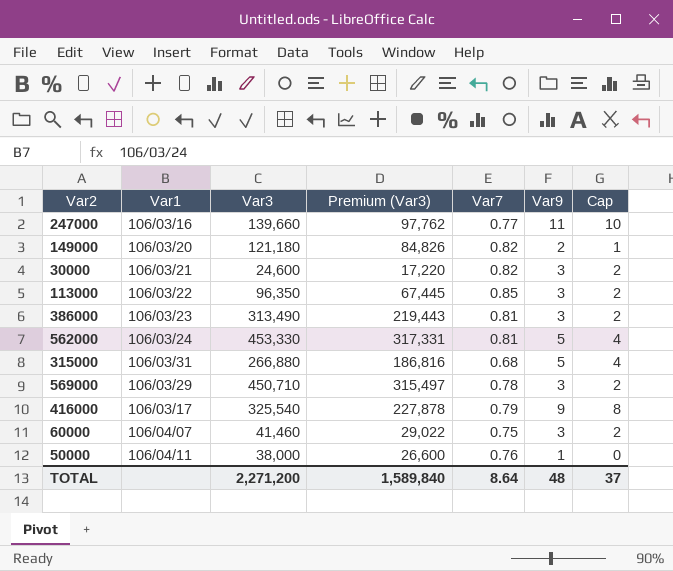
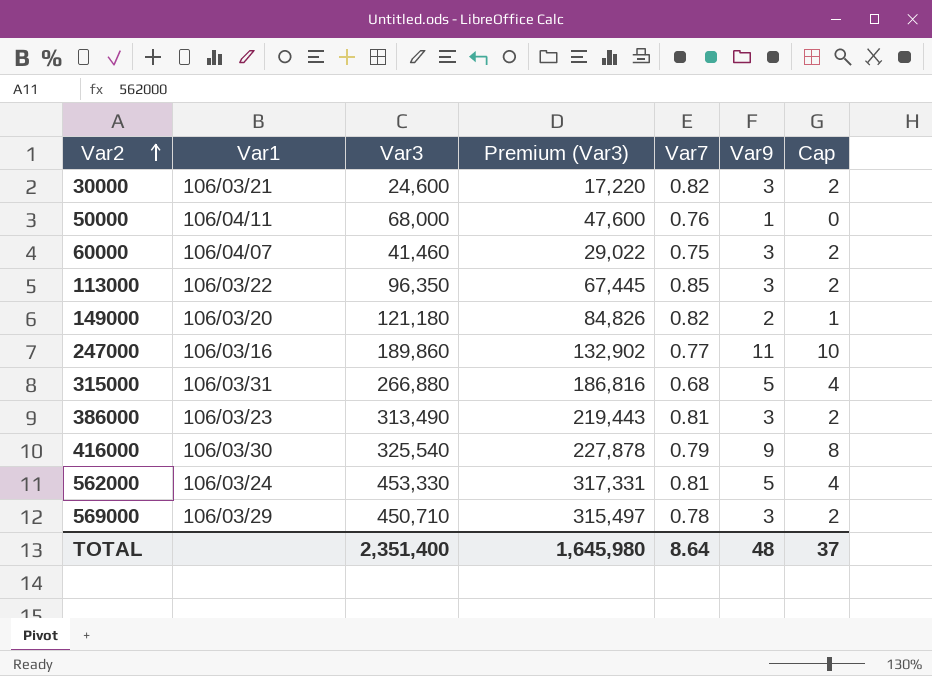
row order: none -> Var2 ascending
50000 | Var3: 38,000 -> 68,000
50000 | Premium (Var3): 26,600 -> 47,600
247000 | Var3: 139,660 -> 189,860
247000 | Premium (Var3): 97,762 -> 132,902
416000 | Var1: 106/03/17 -> 106/03/30
TOTAL | Var3: 2,271,200 -> 2,351,400
TOTAL | Premium (Var3): 1,589,840 -> 1,645,980

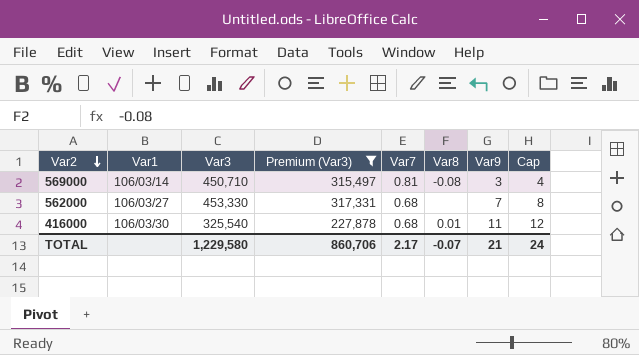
filter: none -> Premium (Var3) >= 227,878
row order: Var2 ascending -> Var2 descending
column Var8 | position: none -> 6
column Cap | formula: [Var9] - 1 -> [Var9] + 1
569000 | Var1: 106/03/29 -> 106/03/14
569000 | Var7: 0.78 -> 0.81
562000 | Var1: 106/03/24 -> 106/03/27
562000 | Var7: 0.81 -> 0.68
562000 | Var9: 5 -> 7
416000 | Var7: 0.79 -> 0.68
416000 | Var9: 9 -> 11
TOTAL | Var3: 2,351,400 -> 1,229,580
TOTAL | Premium (Var3): 1,645,980 -> 860,706
TOTAL | Var7: 8.64 -> 2.17
TOTAL | Var9: 48 -> 21
TOTAL | Cap: 37 -> 24

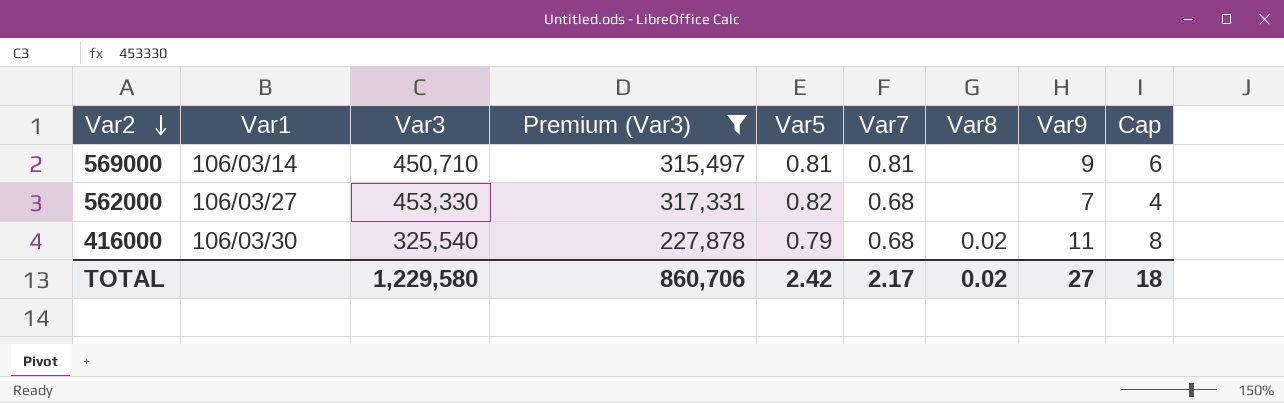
column Var5 | position: none -> 5
column Cap | formula: [Var9] + 1 -> [Var9] - 3
569000 | Var8: -0.08 -> none
569000 | Var9: 3 -> 9
416000 | Var8: 0.01 -> 0.02
TOTAL | Var8: -0.07 -> 0.02
TOTAL | Var9: 21 -> 27
TOTAL | Cap: 24 -> 18

